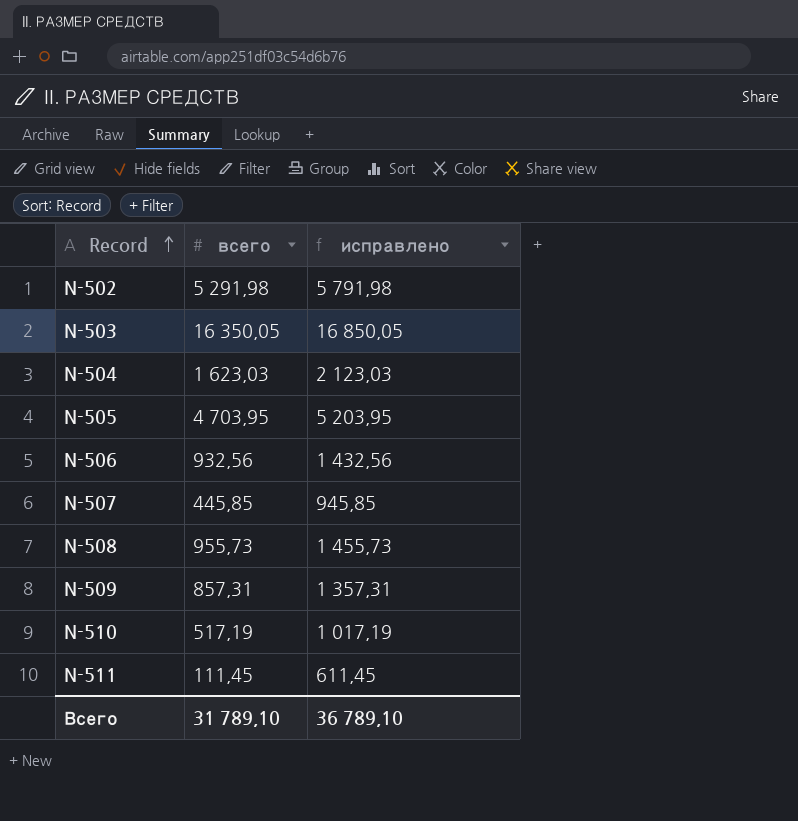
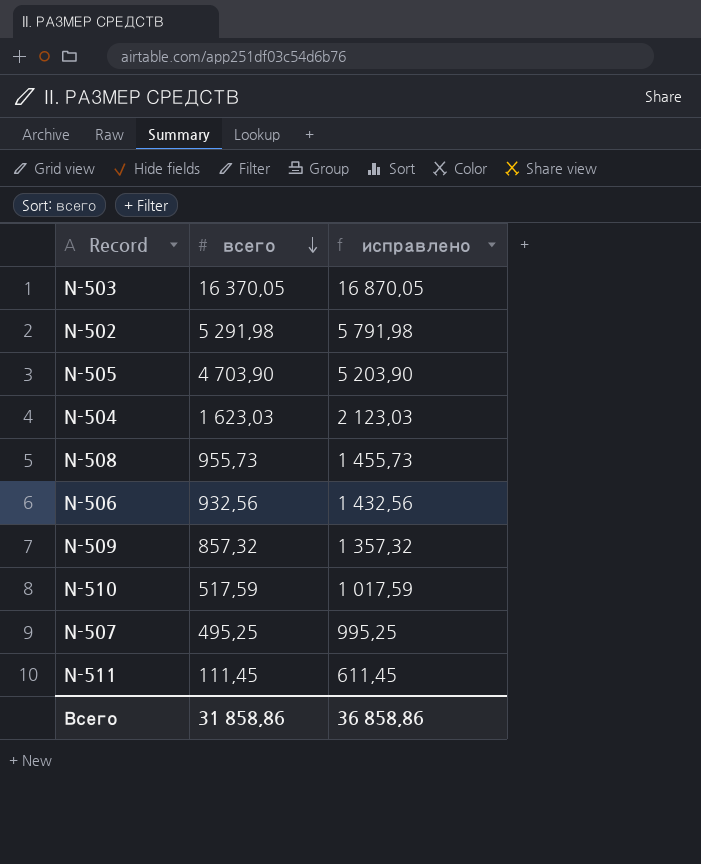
row order: Record ascending -> всего descending
N-503 | всего: 16 350,05 -> 16 370,05
N-503 | исправлено: 16 850,05 -> 16 870,05
N-505 | всего: 4 703,95 -> 4 703,90
N-505 | исправлено: 5 203,95 -> 5 203,90
N-509 | всего: 857,31 -> 857,32
N-509 | исправлено: 1 357,31 -> 1 357,32
N-510 | всего: 517,19 -> 517,59
N-510 | исправлено: 1 017,19 -> 1 017,59
N-507 | всего: 445,85 -> 495,25
N-507 | исправлено: 945,85 -> 995,25
Всего | всего: 31 789,10 -> 31 858,86
Всего | исправлено: 36 789,10 -> 36 858,86

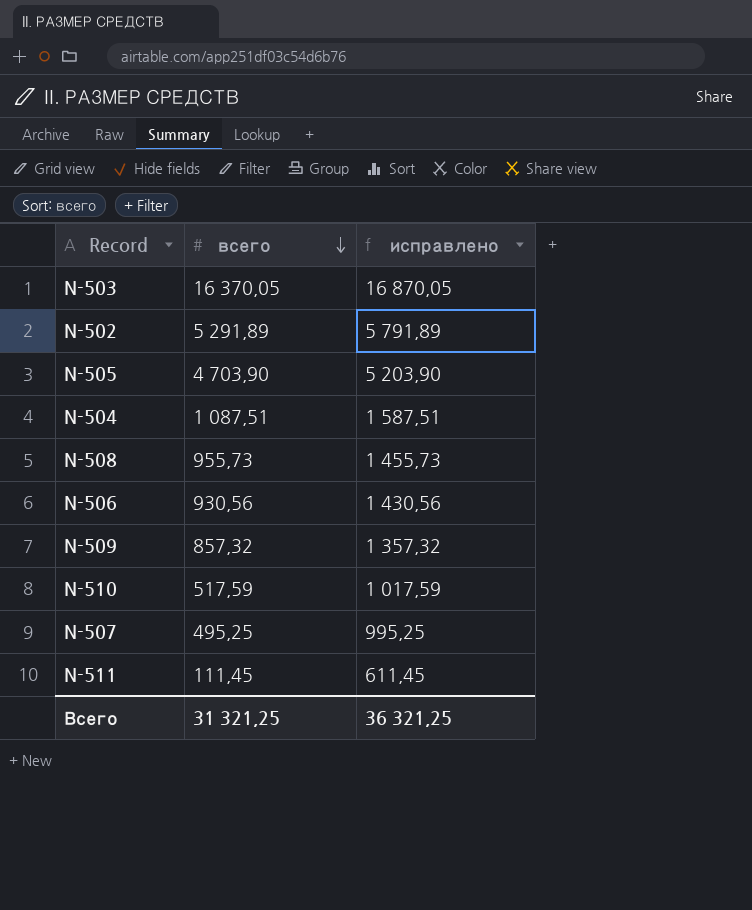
N-502 | всего: 5 291,98 -> 5 291,89
N-502 | исправлено: 5 791,98 -> 5 791,89
N-504 | всего: 1 623,03 -> 1 087,51
N-504 | исправлено: 2 123,03 -> 1 587,51
N-506 | всего: 932,56 -> 930,56
N-506 | исправлено: 1 432,56 -> 1 430,56
Всего | всего: 31 858,86 -> 31 321,25
Всего | исправлено: 36 858,86 -> 36 321,25

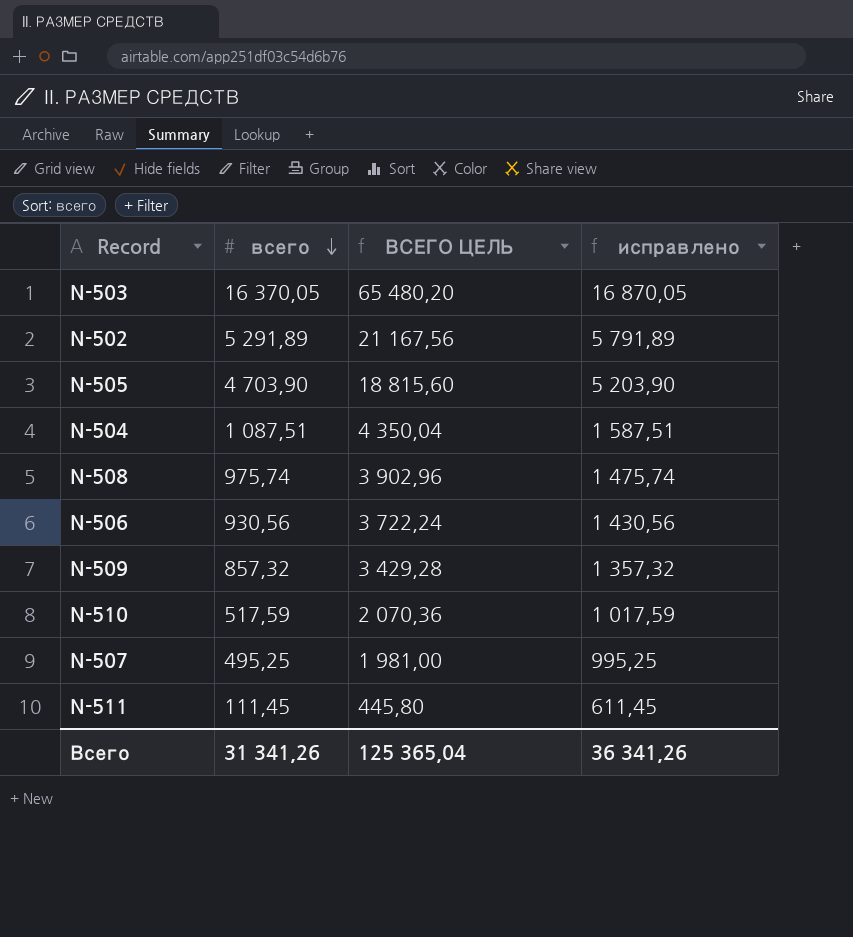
column ВСЕГО ЦЕЛЬ | formula: none -> [всего] * 4
N-508 | всего: 955,73 -> 975,74
N-508 | исправлено: 1 455,73 -> 1 475,74
Всего | всего: 31 321,25 -> 31 341,26
Всего | исправлено: 36 321,25 -> 36 341,26

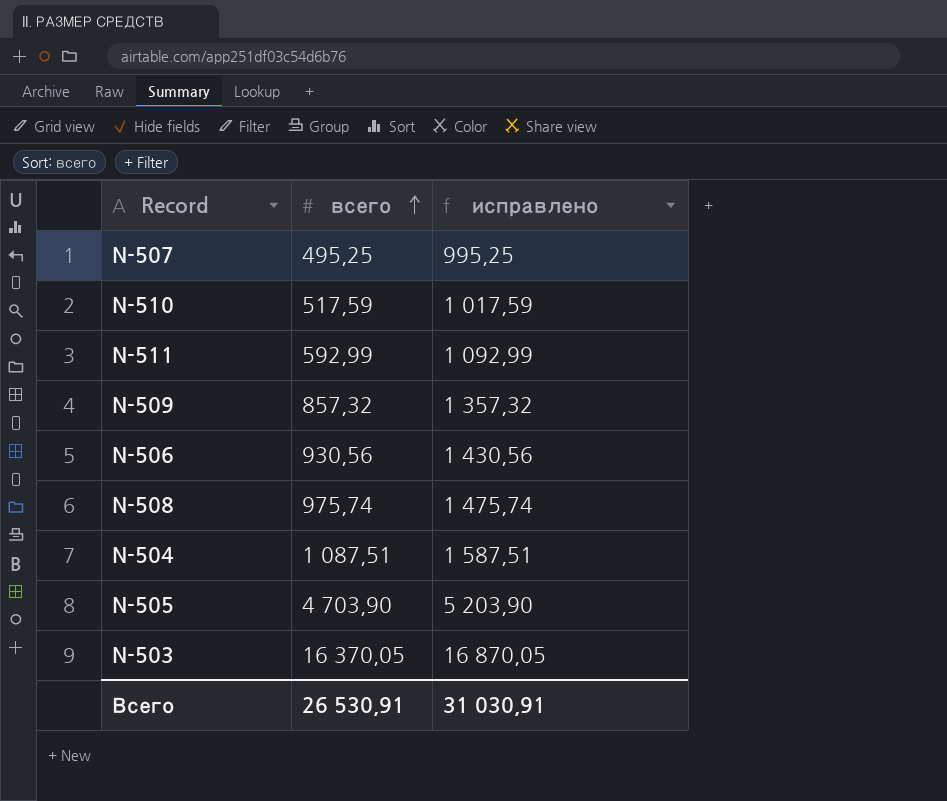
row order: всего descending -> всего ascending
column ВСЕГО ЦЕЛЬ | formula: [всего] * 4 -> none
row N-502: 5 291,89 | 21 167,56 | 5 791,89 -> none
N-511 | всего: 111,45 -> 592,99
N-511 | исправлено: 611,45 -> 1 092,99
Всего | всего: 31 341,26 -> 26 530,91
Всего | исправлено: 36 341,26 -> 31 030,91

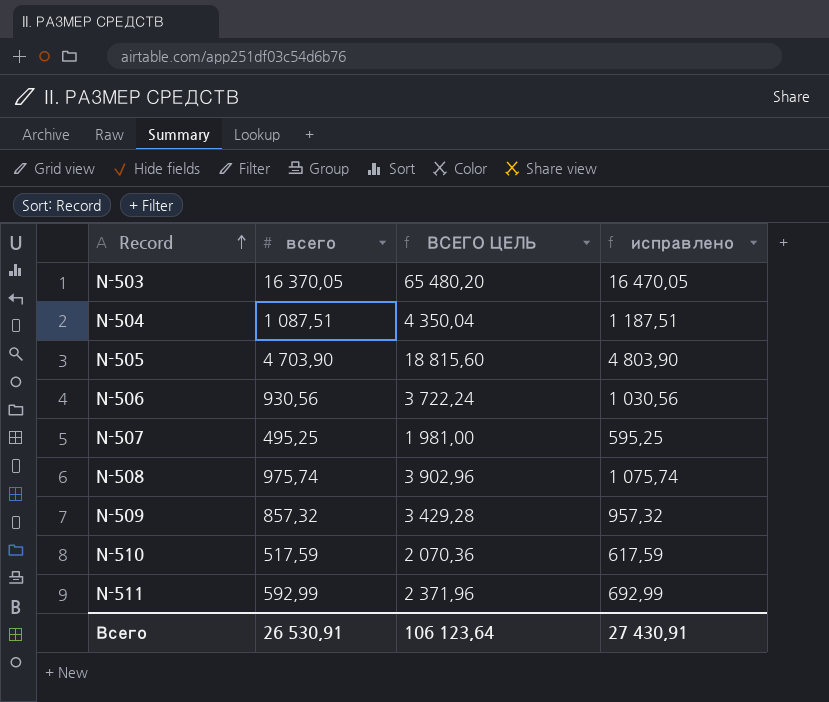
row order: всего ascending -> Record ascending
column ВСЕГО ЦЕЛЬ | formula: none -> [всего] * 4
column исправлено | formula: [всего] + 500 -> [всего] + 100
Всего | исправлено: 31 030,91 -> 27 430,91

